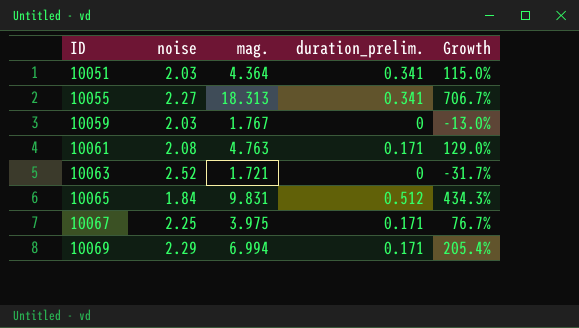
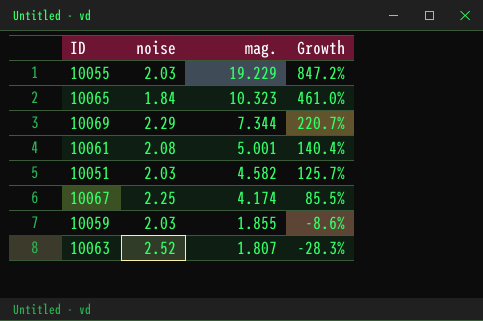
row order: ID ascending -> mag. descending
column duration_prelim. | position: 4 -> none
10055 | noise: 2.27 -> 2.03
10055 | mag.: 18.313 -> 19.229
10055 | Growth: 706.7% -> 847.2%
10065 | mag.: 9.831 -> 10.323
10065 | Growth: 434.3% -> 461.0%
10069 | mag.: 6.994 -> 7.344
10069 | Growth: 205.4% -> 220.7%
10061 | mag.: 4.763 -> 5.001
10061 | Growth: 129.0% -> 140.4%
10051 | mag.: 4.364 -> 4.582
10051 | Growth: 115.0% -> 125.7%
10067 | mag.: 3.975 -> 4.174
10067 | Growth: 76.7% -> 85.5%
10059 | mag.: 1.767 -> 1.855
10059 | Growth: -13.0% -> -8.6%
10063 | mag.: 1.721 -> 1.807
10063 | Growth: -31.7% -> -28.3%

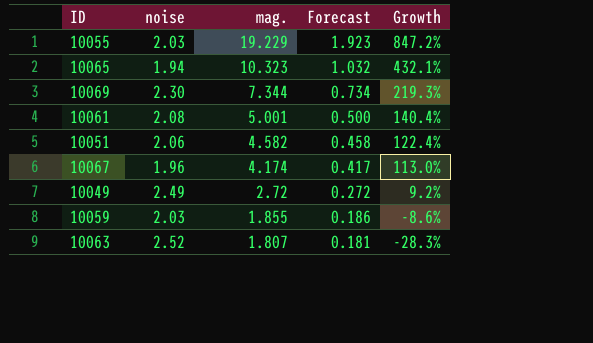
column Forecast | formula: none -> [mag.] * 0.1
10065 | noise: 1.84 -> 1.94
10065 | Growth: 461.0% -> 432.1%
10069 | noise: 2.29 -> 2.30
10069 | Growth: 220.7% -> 219.3%
10051 | noise: 2.03 -> 2.06
10051 | Growth: 125.7% -> 122.4%
10067 | noise: 2.25 -> 1.96
10067 | Growth: 85.5% -> 113.0%
row 10049: none -> 2.49 | 2.72 | 0.272 | 9.2%

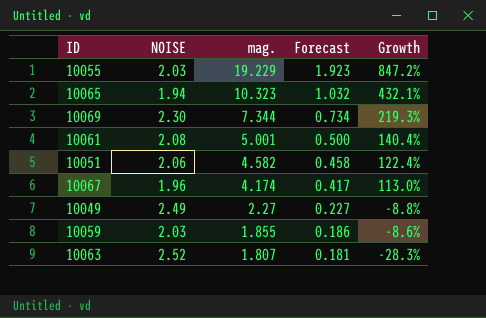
column name: noise -> NOISE
10049 | mag.: 2.72 -> 2.27
10049 | Forecast: 0.272 -> 0.227
10049 | Growth: 9.2% -> -8.8%

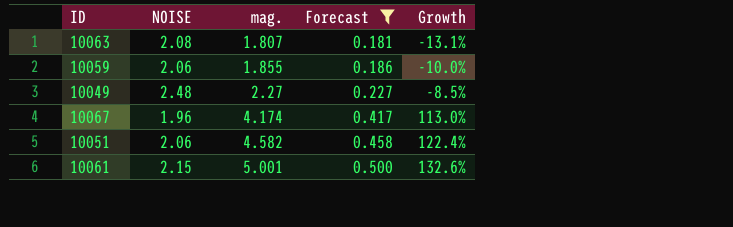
filter: none -> Forecast <= 0.500
row order: mag. descending -> mag. ascending
10063 | NOISE: 2.52 -> 2.08
10063 | Growth: -28.3% -> -13.1%
10059 | NOISE: 2.03 -> 2.06
10059 | Growth: -8.6% -> -10.0%
10049 | NOISE: 2.49 -> 2.48
10049 | Growth: -8.8% -> -8.5%
10061 | NOISE: 2.08 -> 2.15
10061 | Growth: 140.4% -> 132.6%

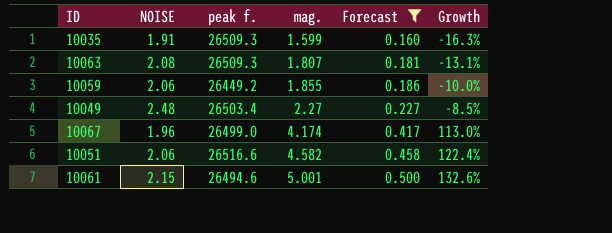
column peak f. | position: none -> 3
row 10035: none -> 1.91 | 26509.3 | 1.599 | 0.160 | -16.3%

